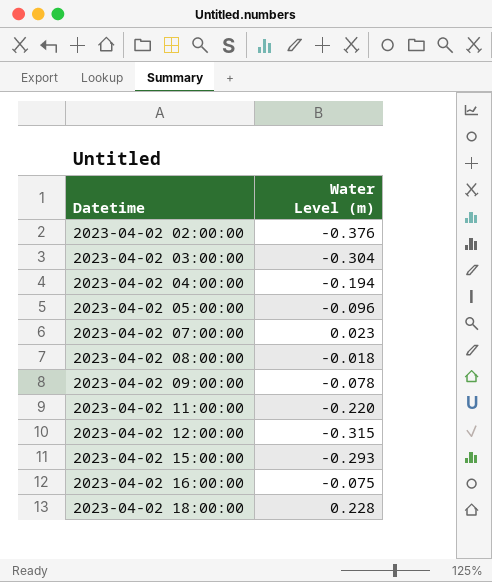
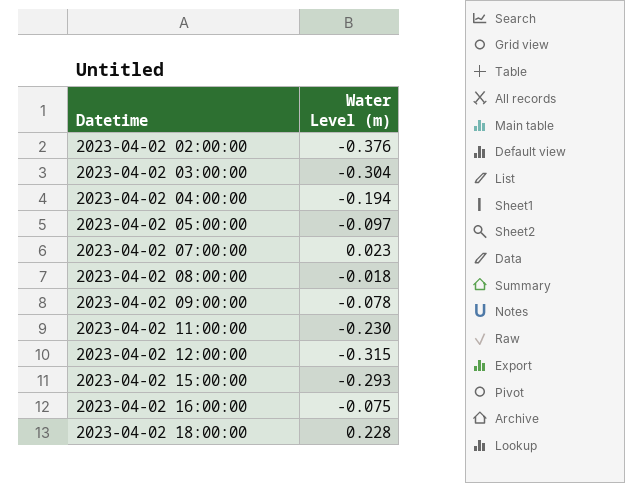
2023-04-02 05:00:00 | Water Level (m): -0.096 -> -0.097
2023-04-02 11:00:00 | Water Level (m): -0.220 -> -0.230

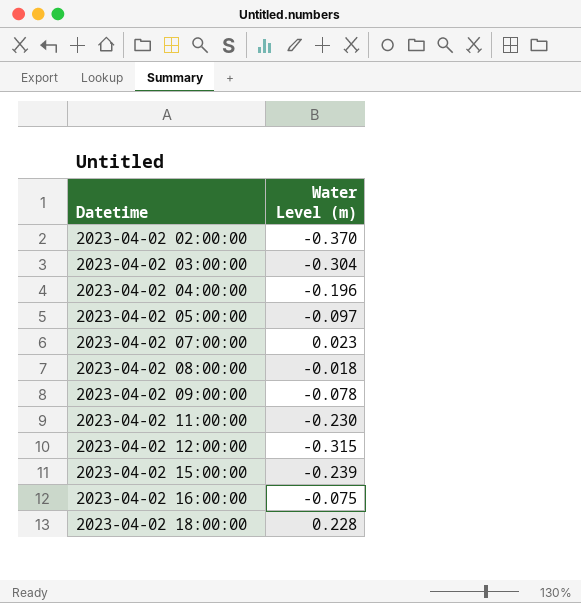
2023-04-02 02:00:00 | Water Level (m): -0.376 -> -0.370
2023-04-02 04:00:00 | Water Level (m): -0.194 -> -0.196
2023-04-02 15:00:00 | Water Level (m): -0.293 -> -0.239

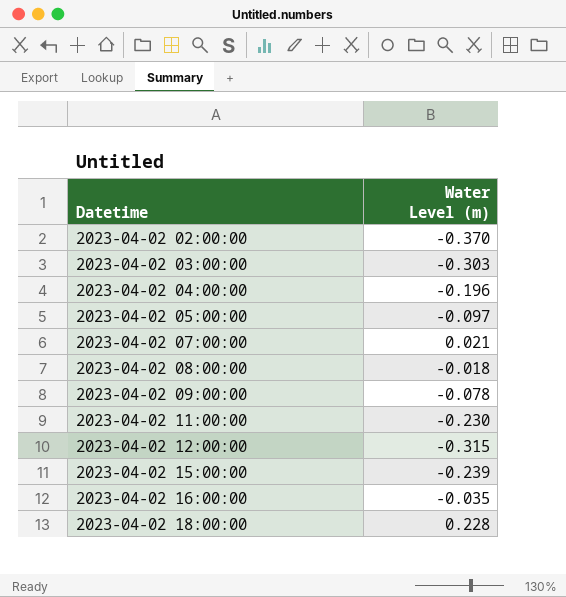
2023-04-02 03:00:00 | Water Level (m): -0.304 -> -0.303
2023-04-02 07:00:00 | Water Level (m): 0.023 -> 0.021
2023-04-02 16:00:00 | Water Level (m): -0.075 -> -0.035

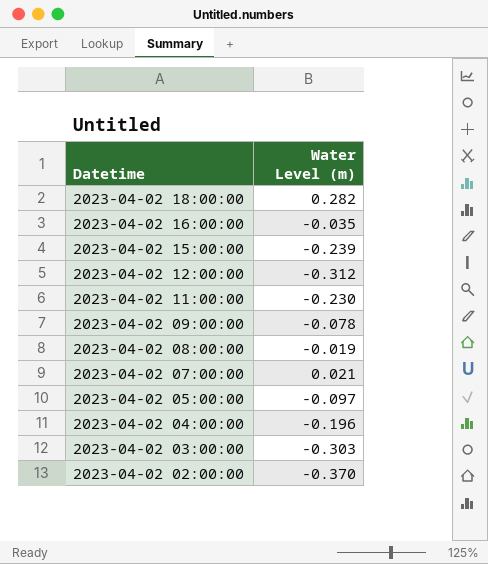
row order: Datetime ascending -> Datetime descending
2023-04-02 18:00:00 | Water Level (m): 0.228 -> 0.282
2023-04-02 12:00:00 | Water Level (m): -0.315 -> -0.312
2023-04-02 08:00:00 | Water Level (m): -0.018 -> -0.019

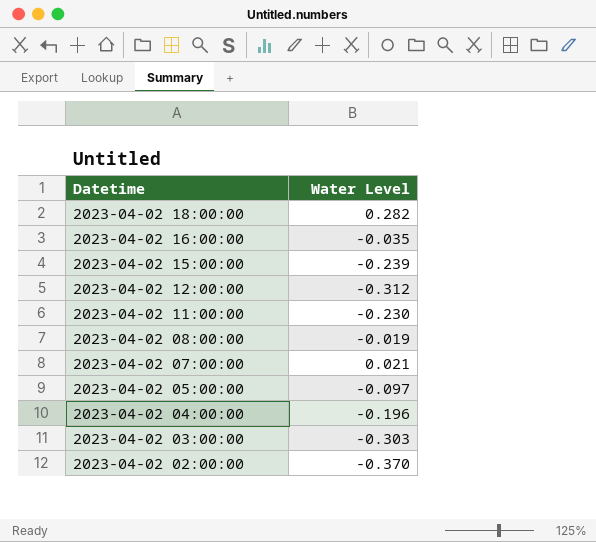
column name: Water Level (m) -> Water Level
row 2023-04-02 09:00:00: -0.078 -> none

